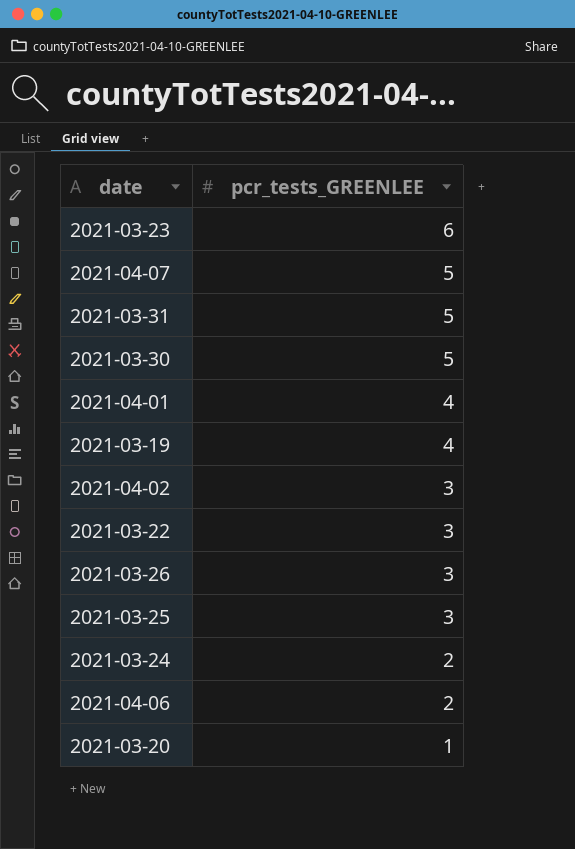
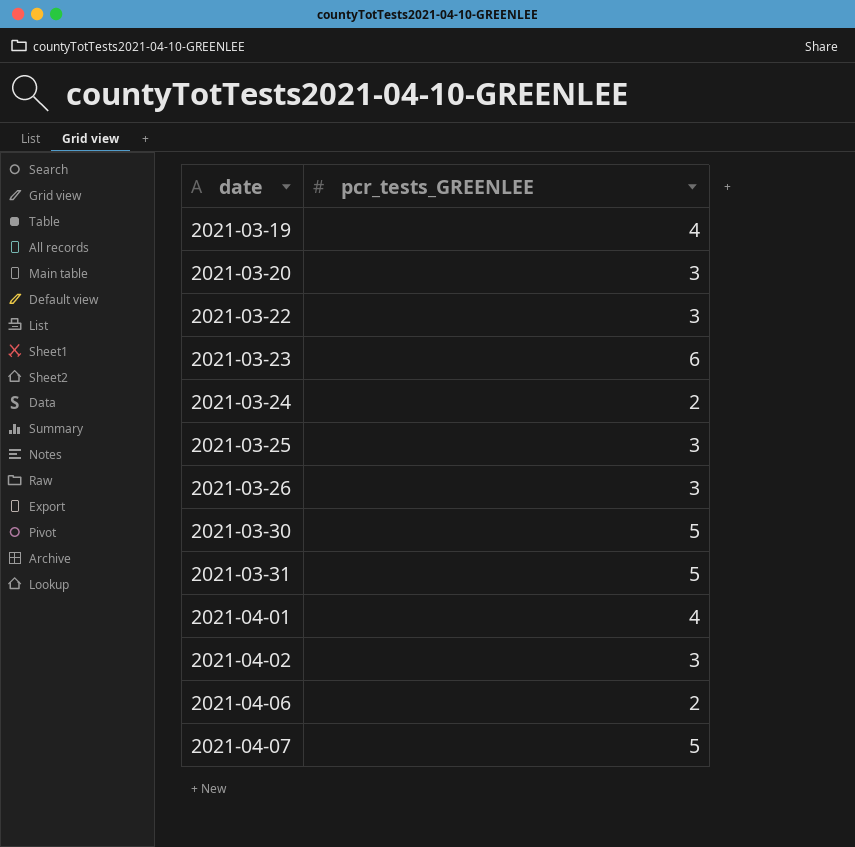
row order: pcr_tests_GREENLEE descending -> date ascending
2021-03-20 | pcr_tests_GREENLEE: 1 -> 3

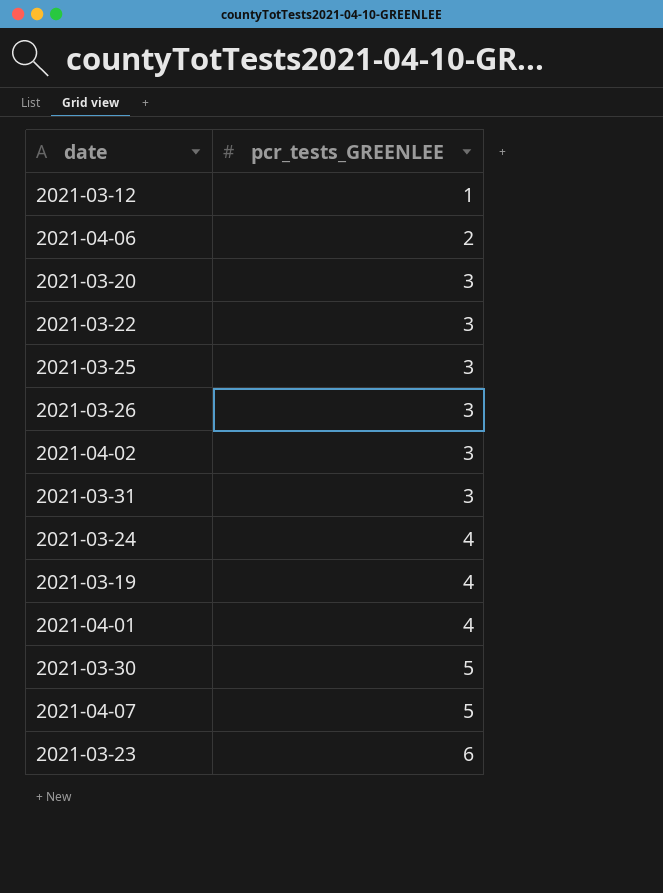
row order: date ascending -> pcr_tests_GREENLEE ascending
row 2021-03-12: none -> 1
2021-03-31 | pcr_tests_GREENLEE: 5 -> 3
2021-03-24 | pcr_tests_GREENLEE: 2 -> 4

